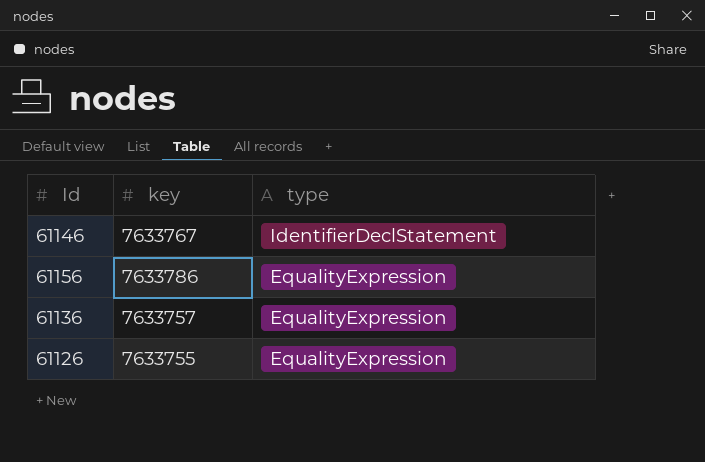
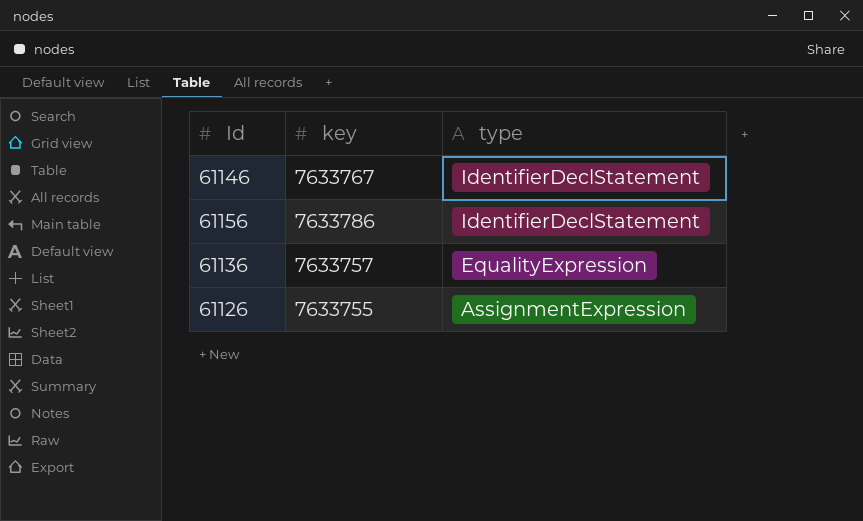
61156 | type: EqualityExpression -> IdentifierDeclStatement
61126 | type: EqualityExpression -> AssignmentExpression

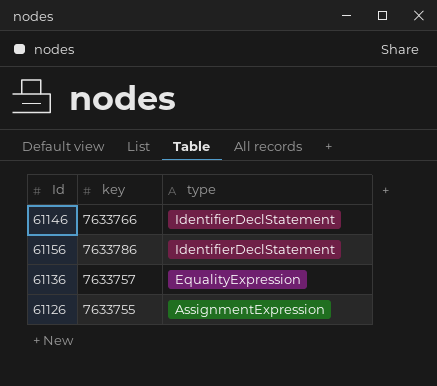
61146 | key: 7633767 -> 7633766

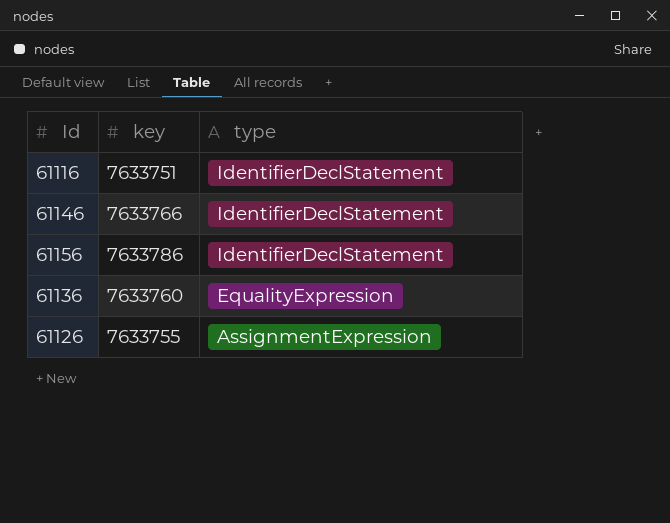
row 61116: none -> 7633751 | IdentifierDeclStatement
61136 | key: 7633757 -> 7633760

